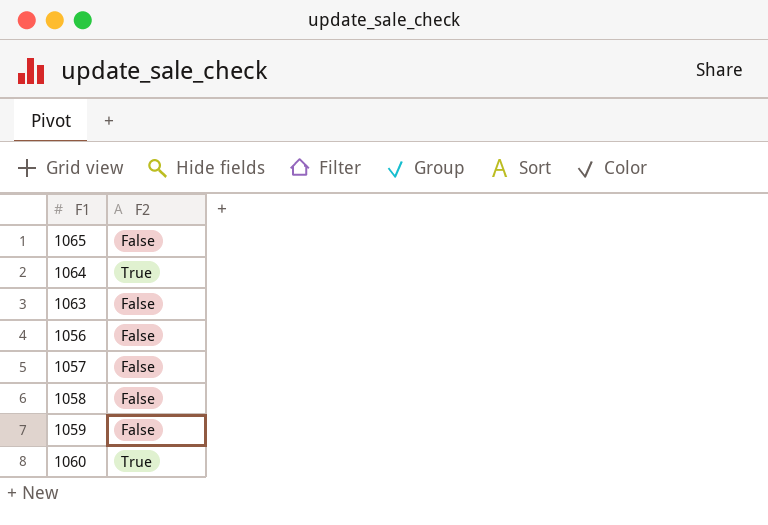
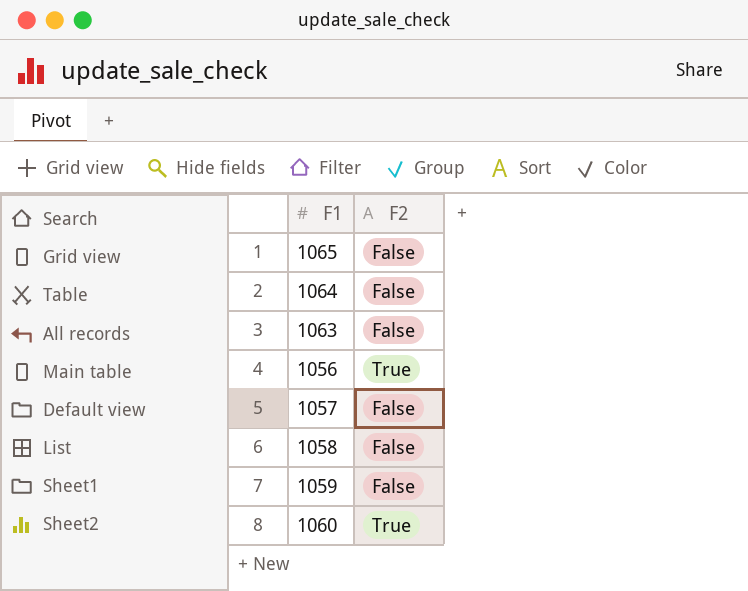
1064 | F2: True -> False
1056 | F2: False -> True

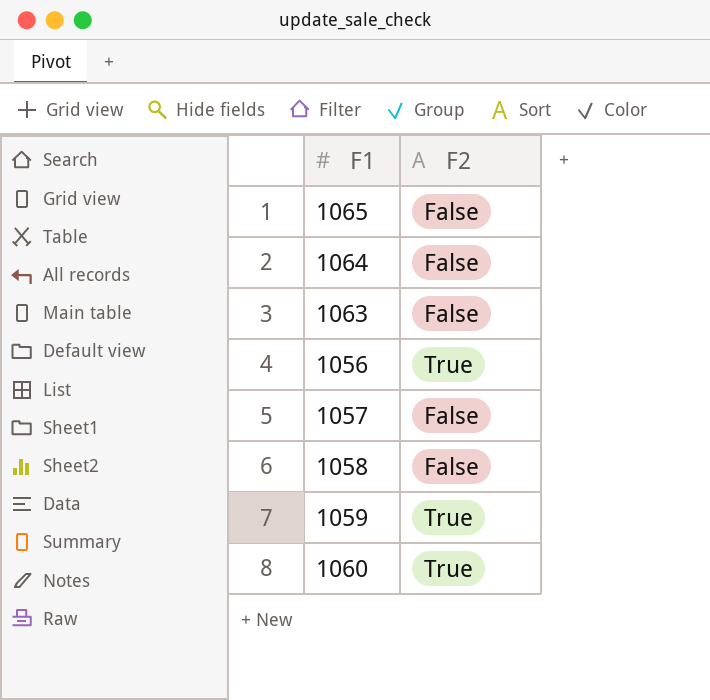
1059 | F2: False -> True

